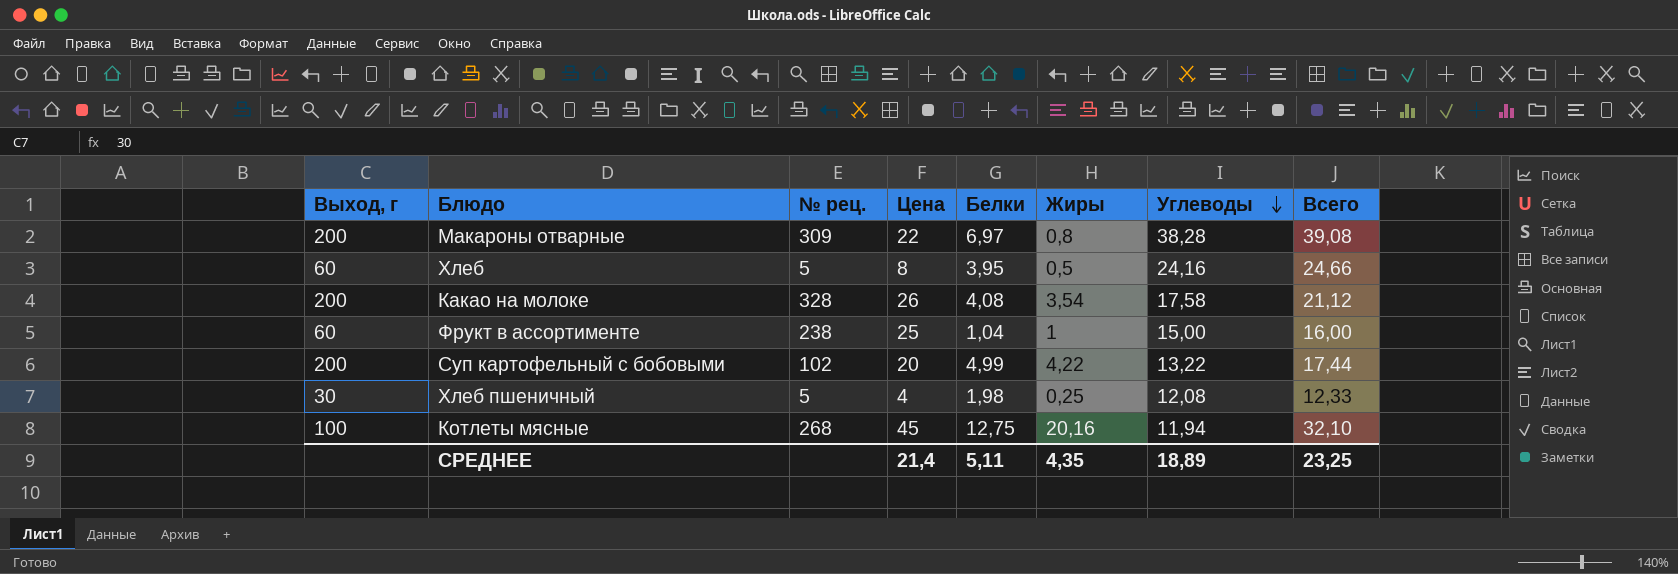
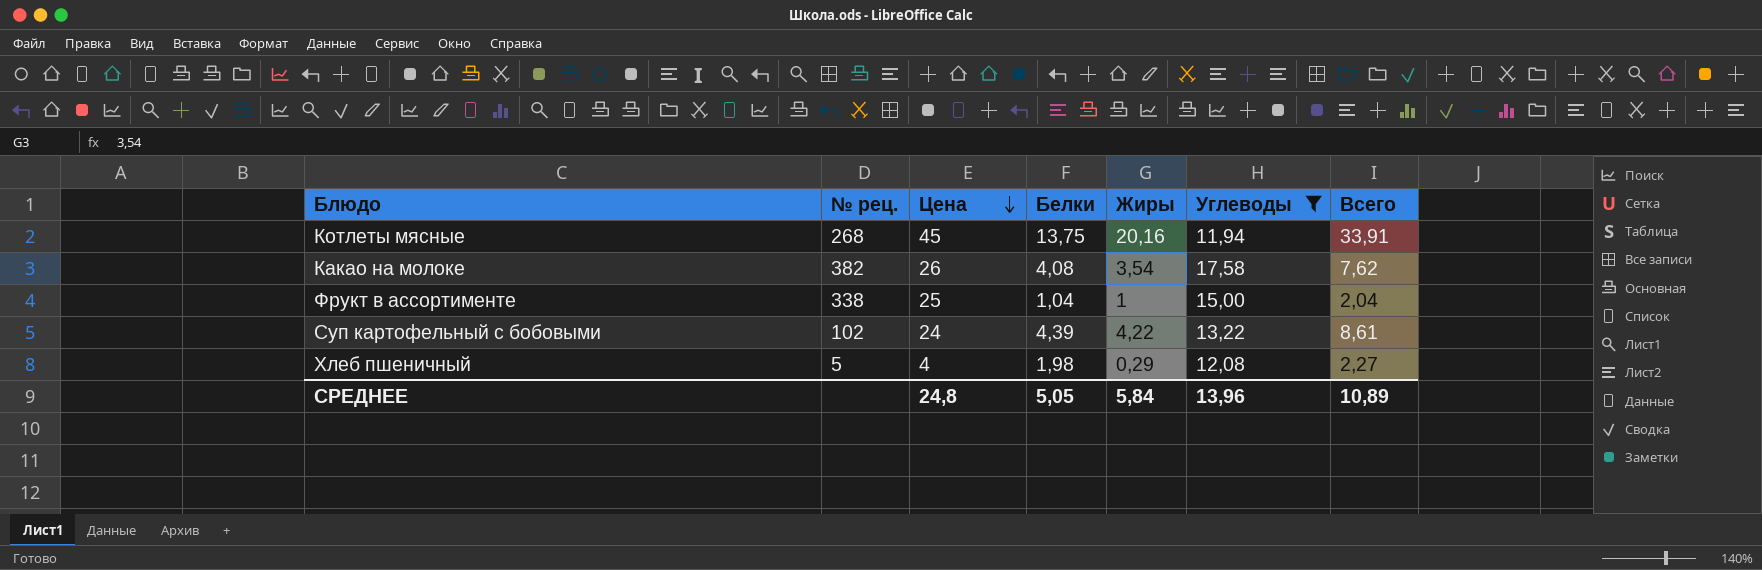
filter: none -> Углеводы <= 17,58
row order: Углеводы descending -> Цена descending
column Выход, г | position: 1 -> none
column Всего | formula: [Жиры] + [Углеводы] -> [Белки] + [Жиры]
Котлеты мясные | Белки: 12,75 -> 13,75
Какао на молоке | № рец.: 328 -> 382
Фрукт в ассортименте | № рец.: 238 -> 338
Суп картофельный с бобовыми | Цена: 20 -> 24
Суп картофельный с бобовыми | Белки: 4,99 -> 4,39
Хлеб пшеничный | Жиры: 0,25 -> 0,29
СРЕДНЕЕ | Цена: 21,4 -> 24,8
СРЕДНЕЕ | Белки: 5,11 -> 5,05
СРЕДНЕЕ | Жиры: 4,35 -> 5,84
СРЕДНЕЕ | Углеводы: 18,89 -> 13,96
СРЕДНЕЕ | Всего: 23,25 -> 10,89

